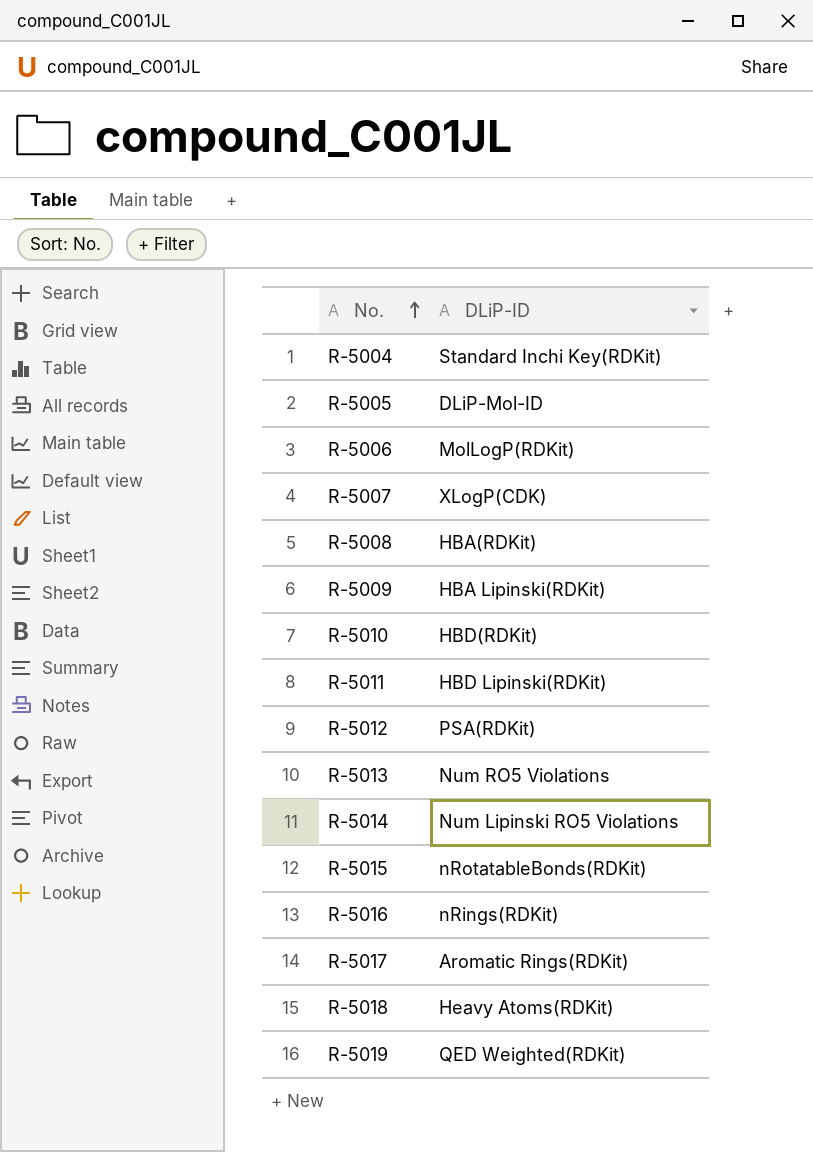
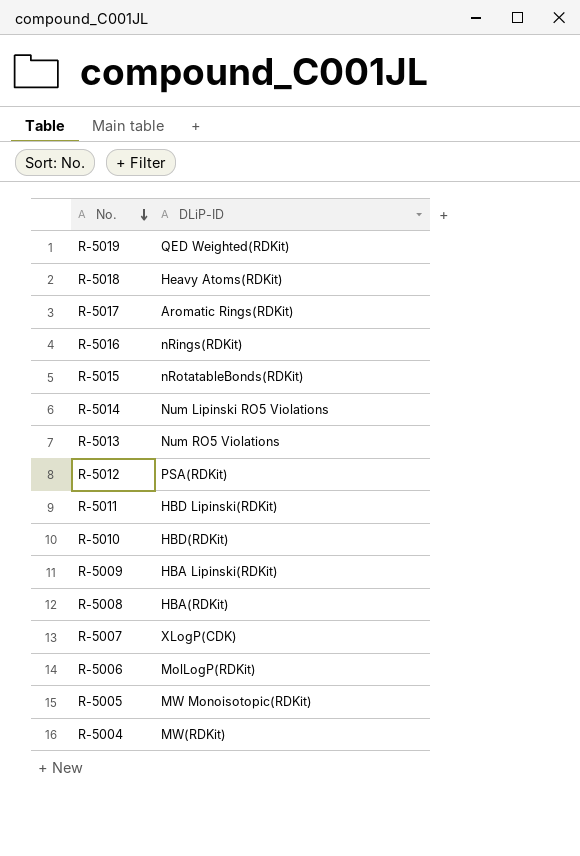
row order: No. ascending -> No. descending
R-5005 | DLiP-ID: DLiP-Mol-ID -> MW Monoisotopic(RDKit)
R-5004 | DLiP-ID: Standard Inchi Key(RDKit) -> MW(RDKit)

